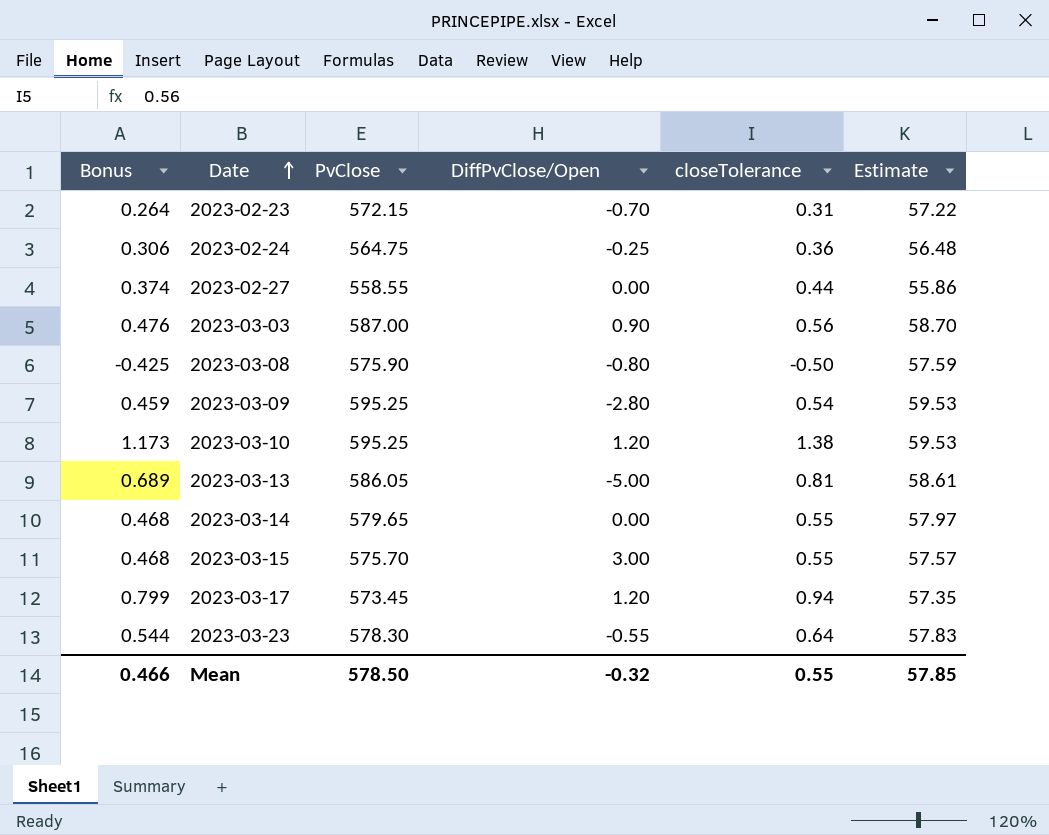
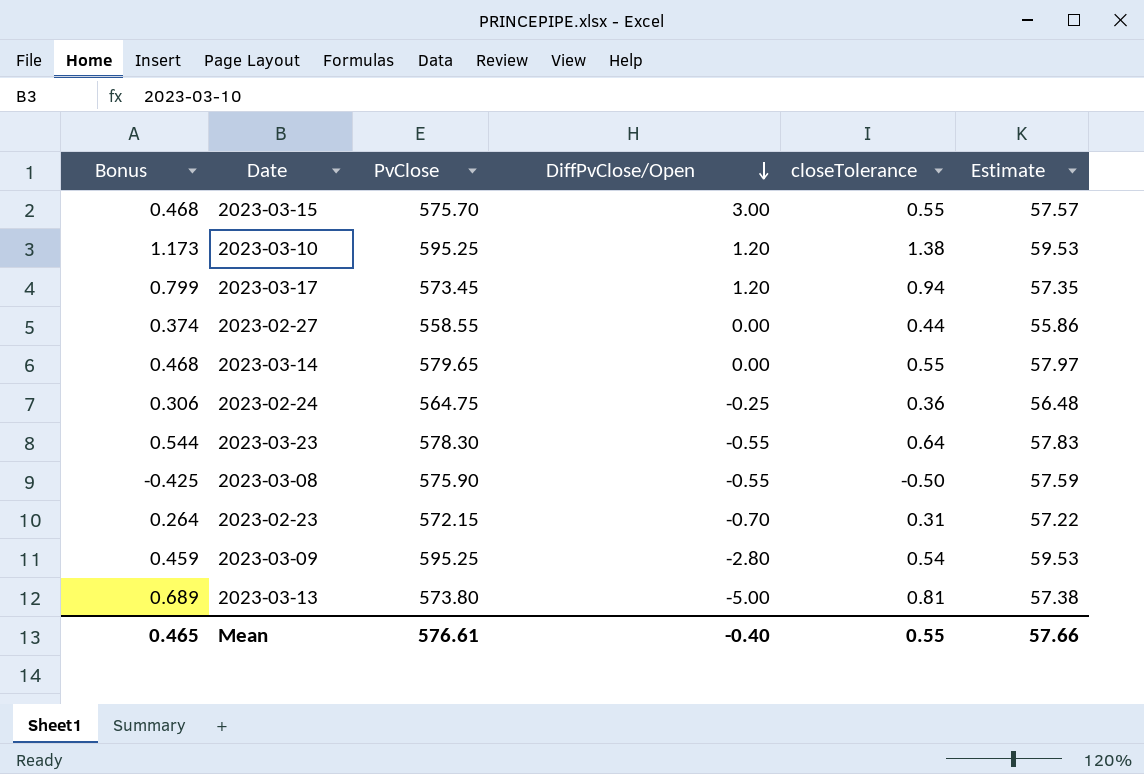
row order: Date ascending -> DiffPvClose/Open descending
row 2023-03-03: 0.476 | 587.00 | 0.90 | 0.56 | 58.70 -> none
2023-03-08 | DiffPvClose/Open: -0.80 -> -0.55
2023-03-13 | PvClose: 586.05 -> 573.80
2023-03-13 | Estimate: 58.61 -> 57.38
Mean | Bonus: 0.466 -> 0.465
Mean | PvClose: 578.50 -> 576.61
Mean | DiffPvClose/Open: -0.32 -> -0.40
Mean | Estimate: 57.85 -> 57.66

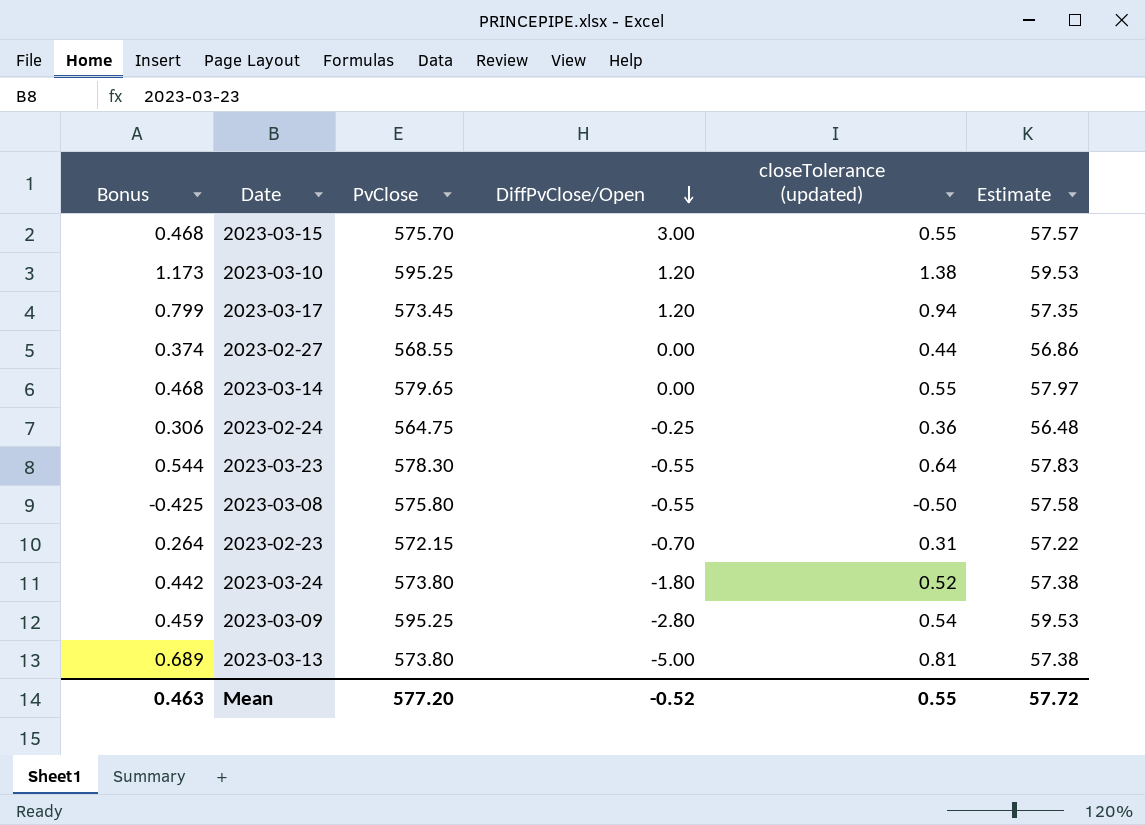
column name: closeTolerance -> closeTolerance (updated)
2023-02-27 | PvClose: 558.55 -> 568.55
2023-02-27 | Estimate: 55.86 -> 56.86
2023-03-08 | PvClose: 575.90 -> 575.80
2023-03-08 | Estimate: 57.59 -> 57.58
row 2023-03-24: none -> 0.442 | 573.80 | -1.80 | 0.52 | 57.38
Mean | Bonus: 0.465 -> 0.463
Mean | PvClose: 576.61 -> 577.20
Mean | DiffPvClose/Open: -0.40 -> -0.52
Mean | Estimate: 57.66 -> 57.72

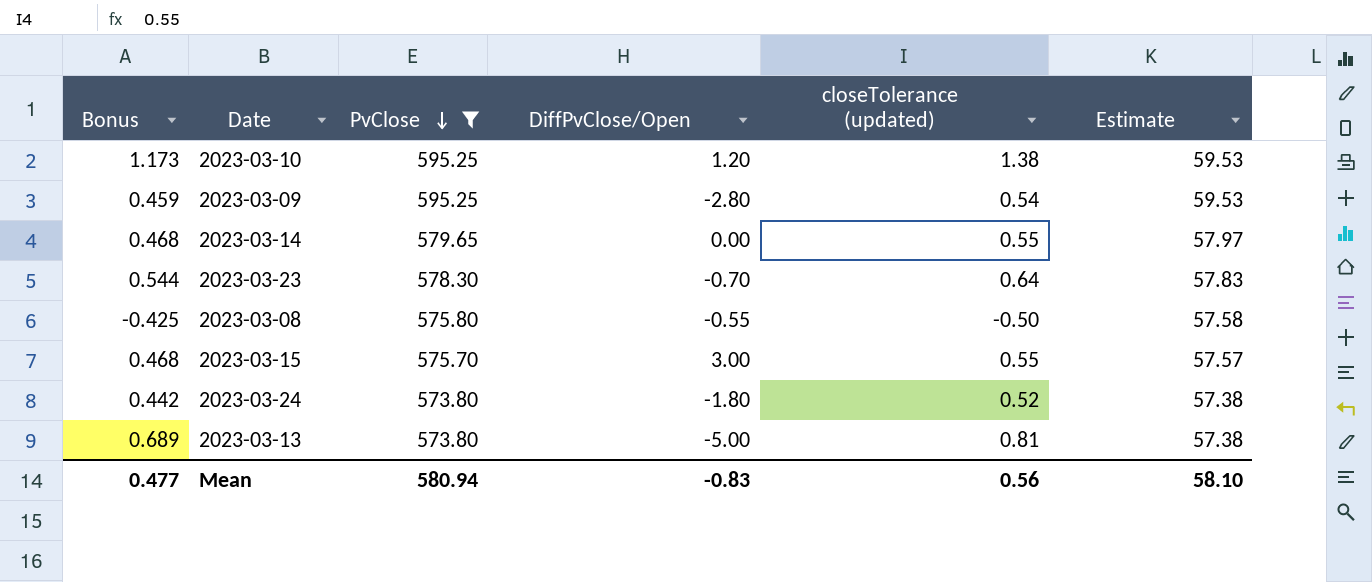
filter: none -> PvClose >= 573.80
row order: DiffPvClose/Open descending -> PvClose descending
2023-03-23 | DiffPvClose/Open: -0.55 -> -0.70
Mean | Bonus: 0.463 -> 0.477
Mean | PvClose: 577.20 -> 580.94
Mean | DiffPvClose/Open: -0.52 -> -0.83
Mean | closeTolerance (updated): 0.55 -> 0.56
Mean | Estimate: 57.72 -> 58.10

